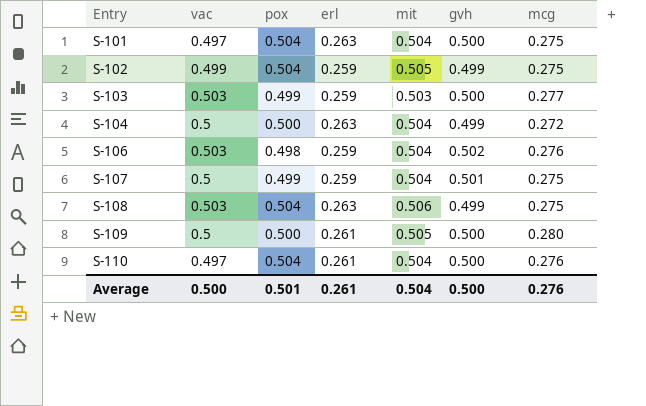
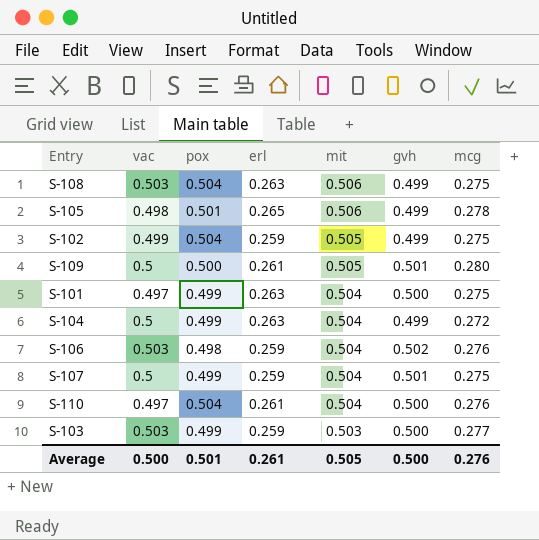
row order: Entry ascending -> mit descending
row S-105: none -> 0.498 | 0.501 | 0.265 | 0.506 | 0.499 | 0.278
S-109 | gvh: 0.500 -> 0.501
S-101 | pox: 0.504 -> 0.499
S-104 | pox: 0.500 -> 0.499
Average | mit: 0.504 -> 0.505

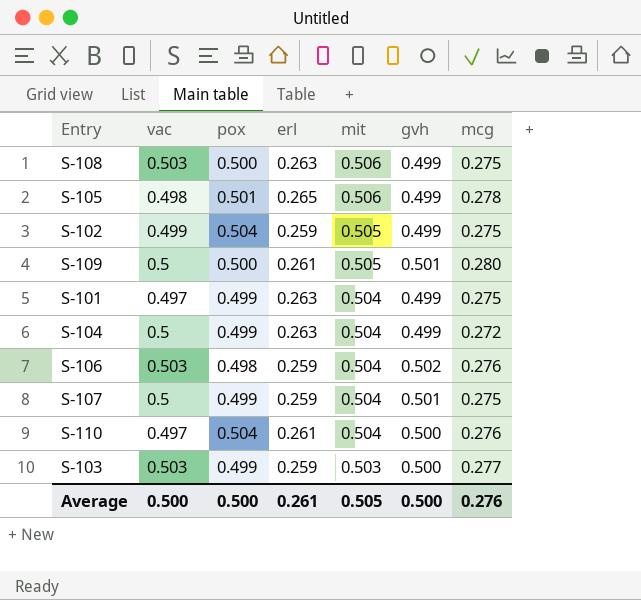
S-108 | pox: 0.504 -> 0.500
S-101 | gvh: 0.500 -> 0.499
Average | pox: 0.501 -> 0.500

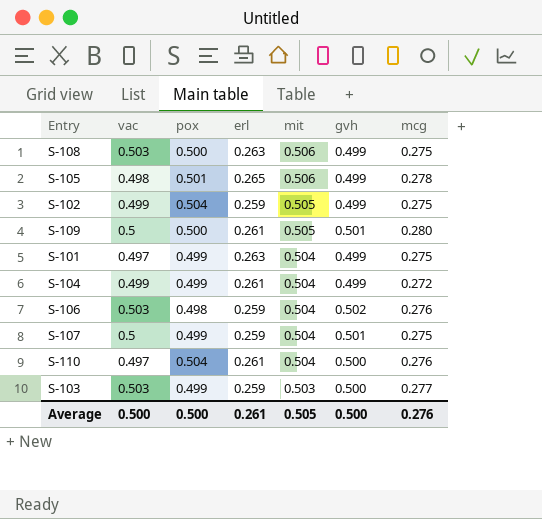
S-104 | vac: 0.5 -> 0.499
S-104 | erl: 0.263 -> 0.261

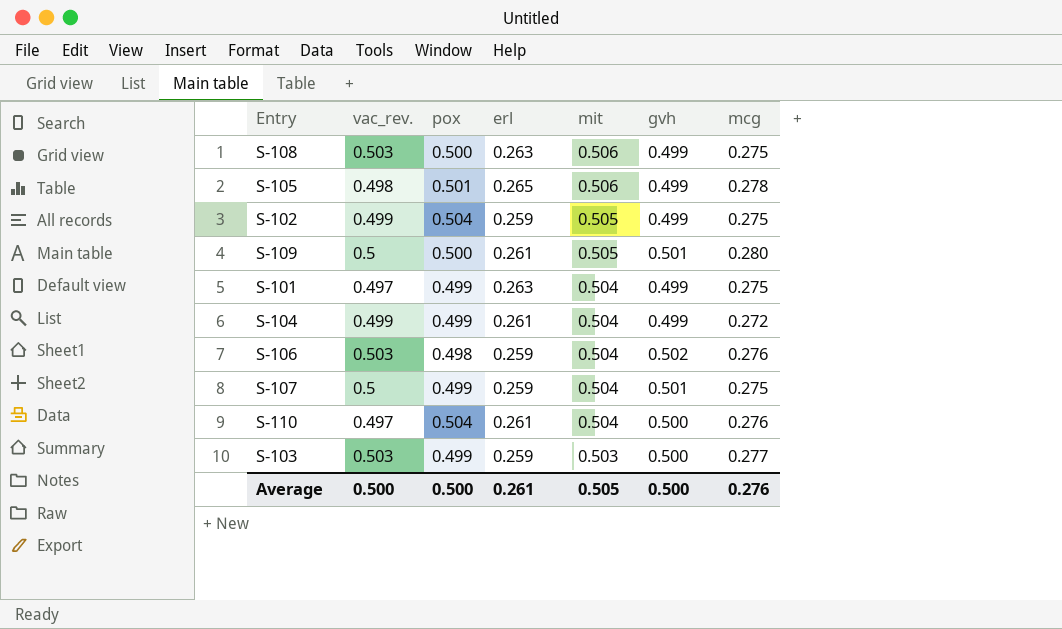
column name: vac -> vac_rev.

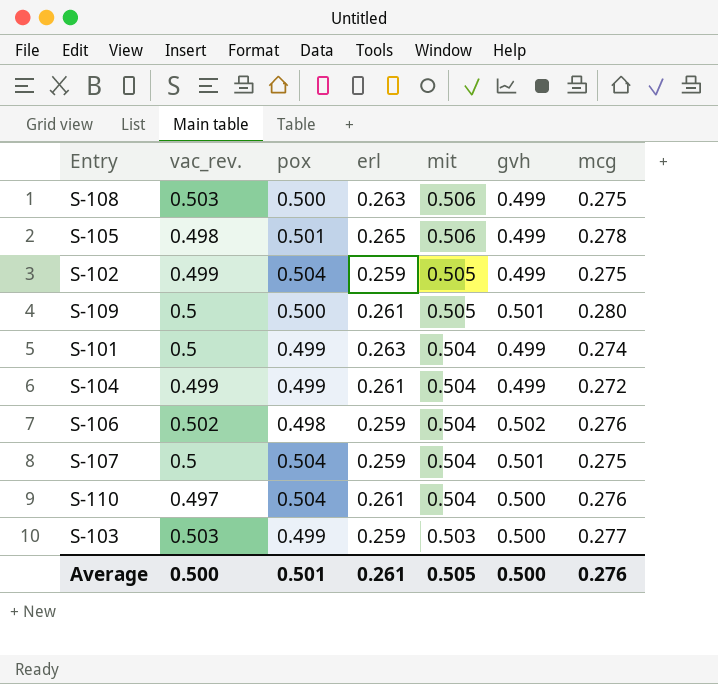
S-101 | vac_rev.: 0.497 -> 0.5
S-101 | mcg: 0.275 -> 0.274
S-106 | vac_rev.: 0.503 -> 0.502
S-107 | pox: 0.499 -> 0.504
Average | pox: 0.500 -> 0.501

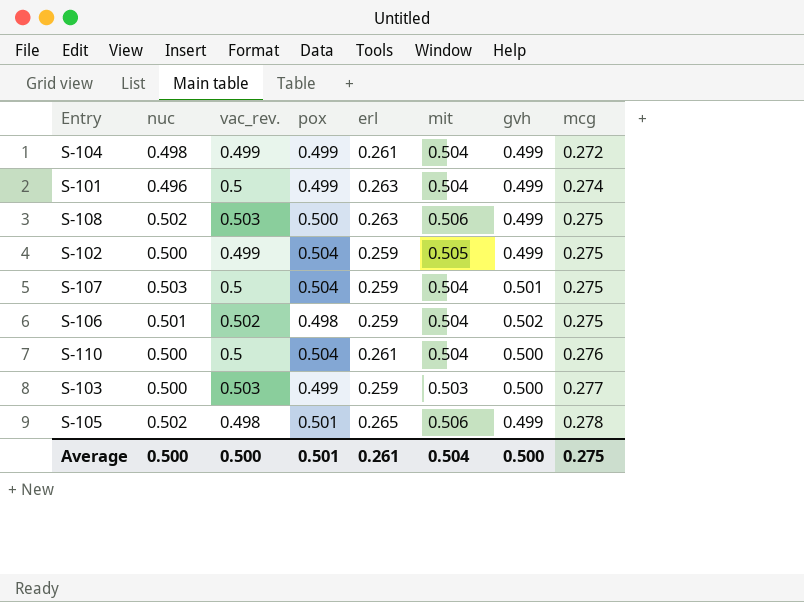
row order: mit descending -> mcg ascending
column nuc | position: none -> 2
row S-109: 0.5 | 0.500 | 0.261 | 0.505 | 0.501 | 0.280 -> none
S-106 | mcg: 0.276 -> 0.275
S-110 | vac_rev.: 0.497 -> 0.5
Average | mit: 0.505 -> 0.504
Average | mcg: 0.276 -> 0.275

